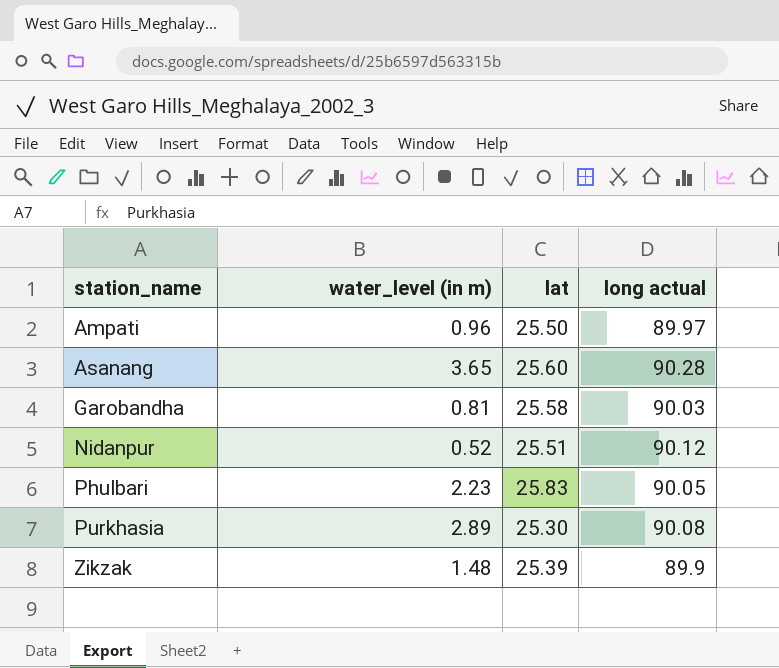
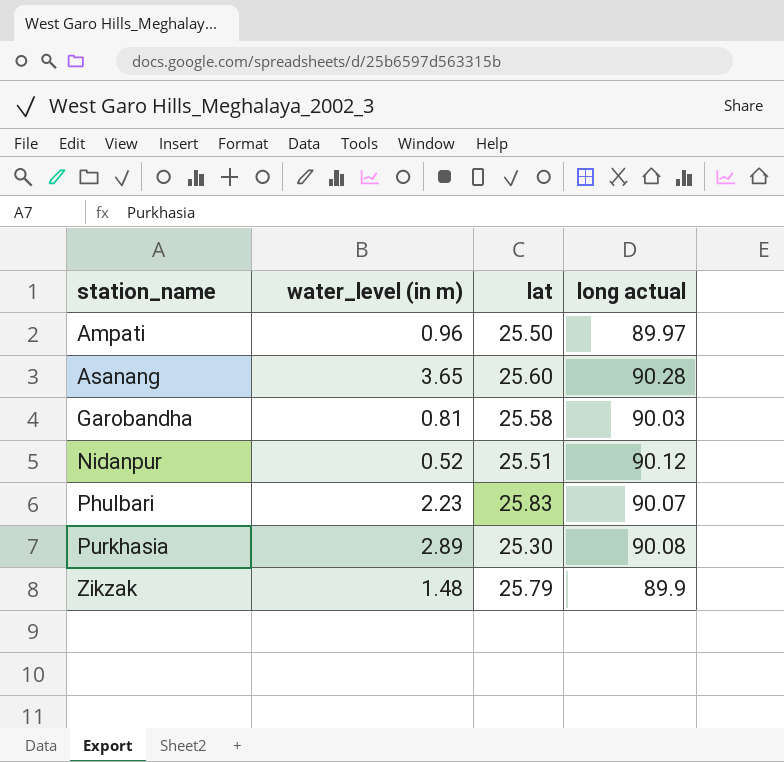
Phulbari | long actual: 90.05 -> 90.07
Zikzak | lat: 25.39 -> 25.79

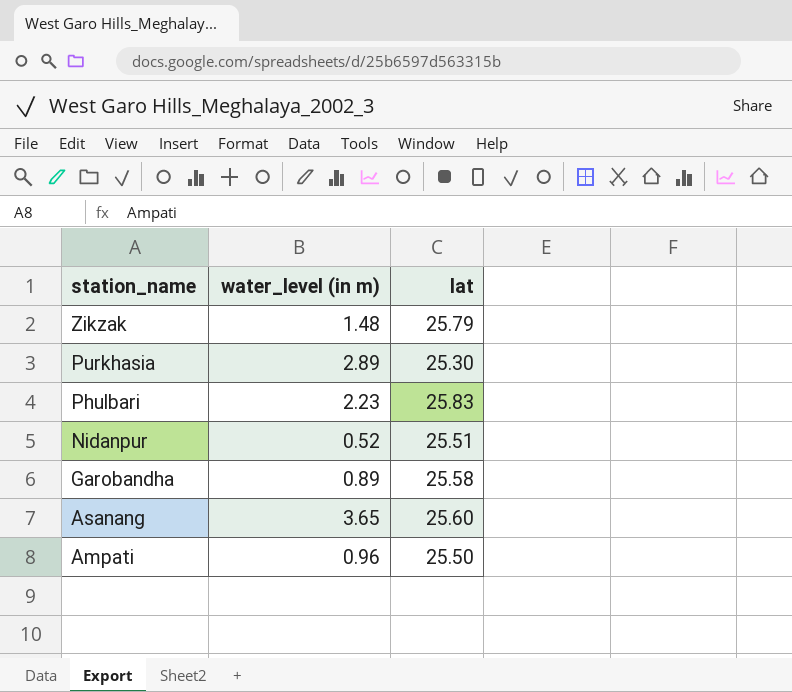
row order: station_name ascending -> station_name descending
column long actual | position: 4 -> none
Garobandha | water_level (in m): 0.81 -> 0.89

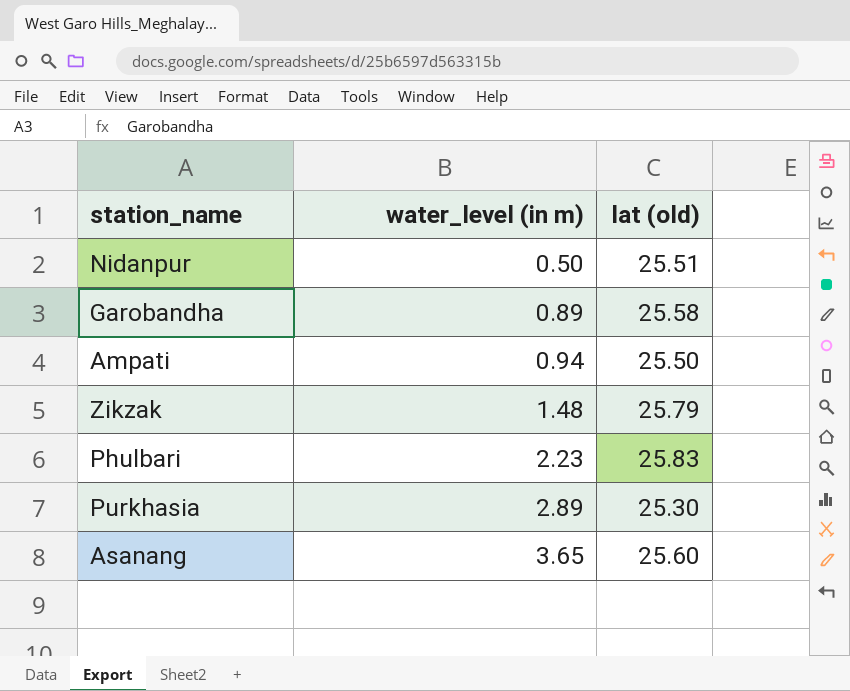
row order: station_name descending -> water_level (in m) ascending
column name: lat -> lat (old)
Nidanpur | water_level (in m): 0.52 -> 0.50
Ampati | water_level (in m): 0.96 -> 0.94

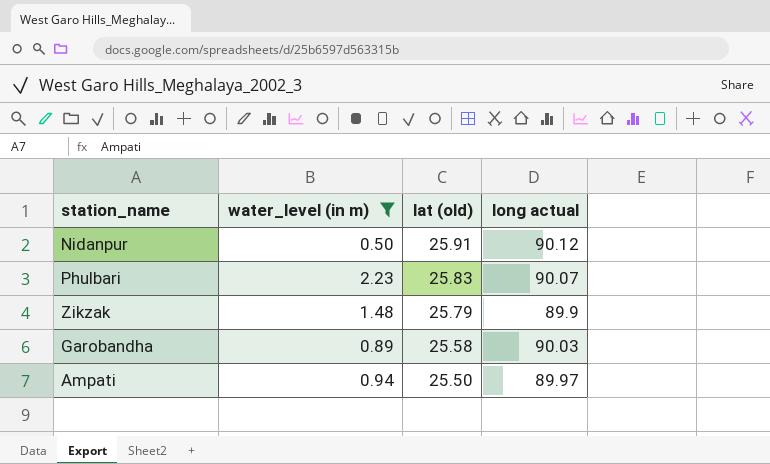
filter: none -> water_level (in m) <= 2.23
row order: water_level (in m) ascending -> lat (old) descending
column long actual | position: none -> 4
Nidanpur | lat (old): 25.51 -> 25.91

